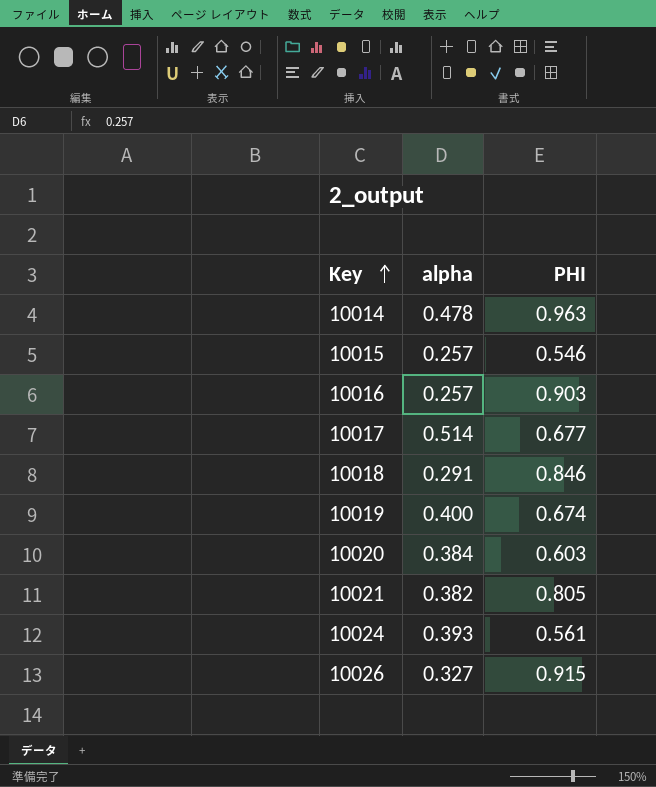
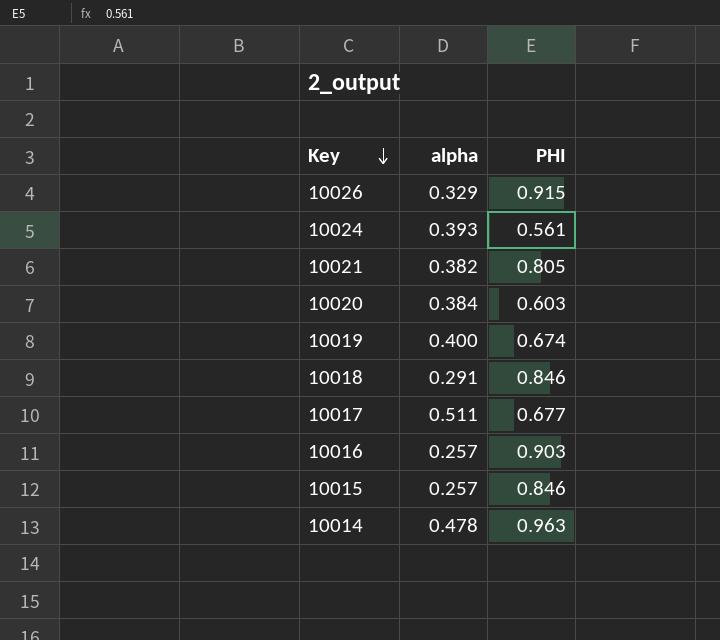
row order: Key ascending -> Key descending
10026 | alpha: 0.327 -> 0.329
10017 | alpha: 0.514 -> 0.511
10015 | PHI: 0.546 -> 0.846

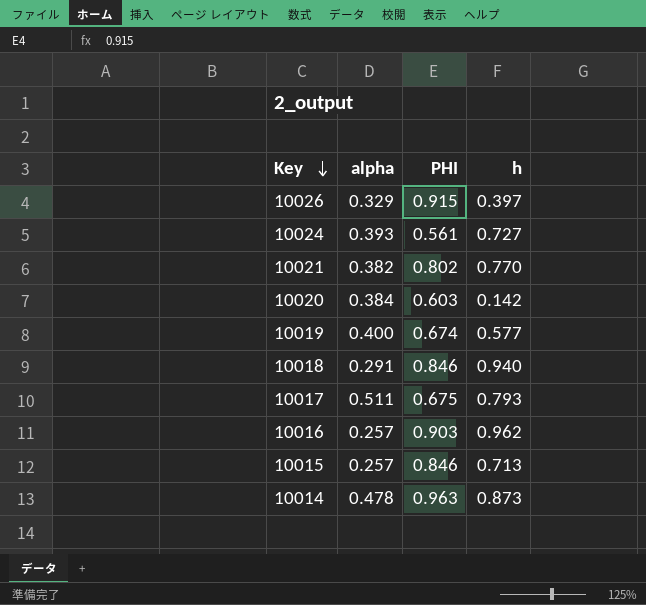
column h | position: none -> 4
10021 | PHI: 0.805 -> 0.802
10017 | PHI: 0.677 -> 0.675

